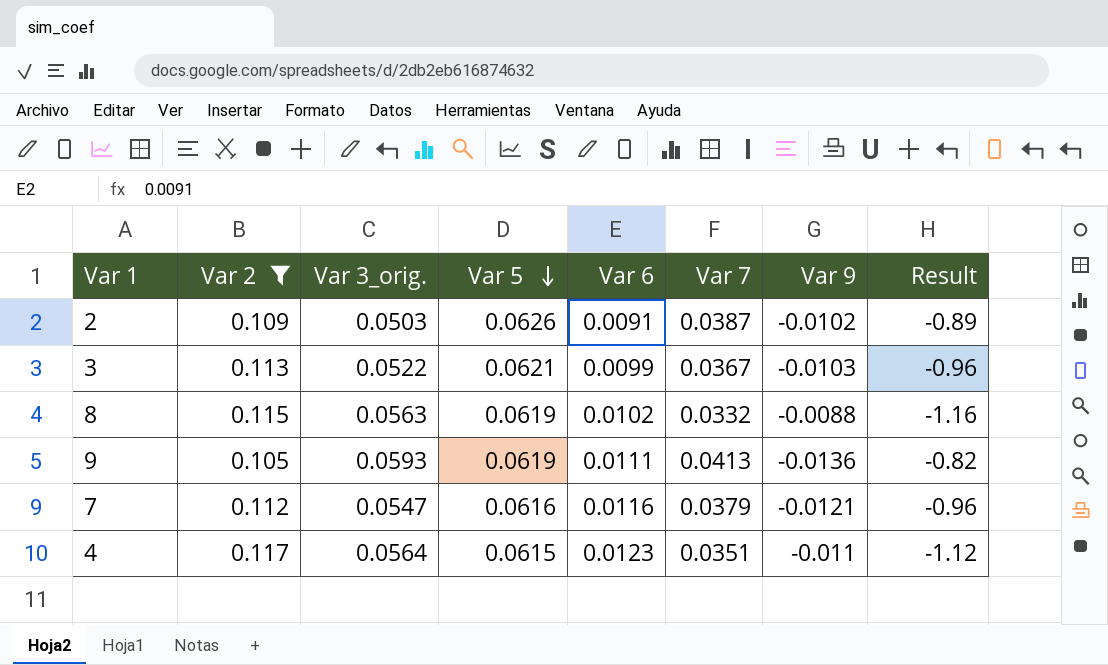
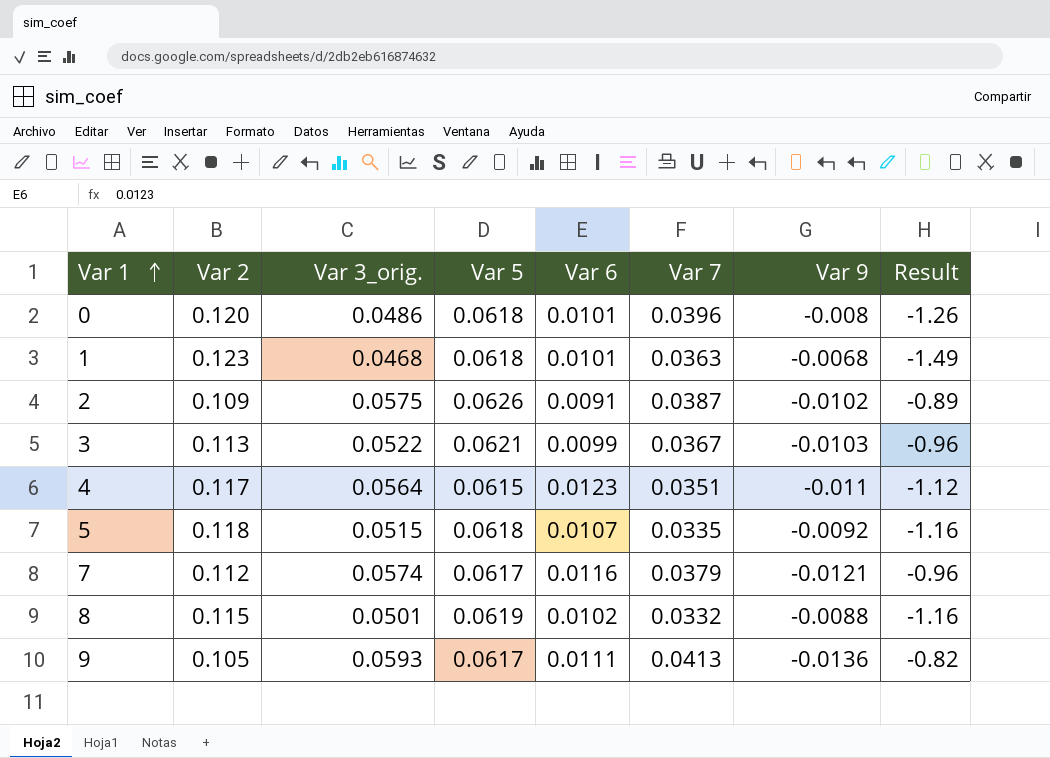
filter: Var 2 <= 0.117 -> none
row order: Var 5 descending -> Var 1 ascending
2 | Var 3_orig.: 0.0503 -> 0.0575
7 | Var 3_orig.: 0.0547 -> 0.0574
7 | Var 5: 0.0616 -> 0.0617
8 | Var 3_orig.: 0.0563 -> 0.0501
9 | Var 5: 0.0619 -> 0.0617

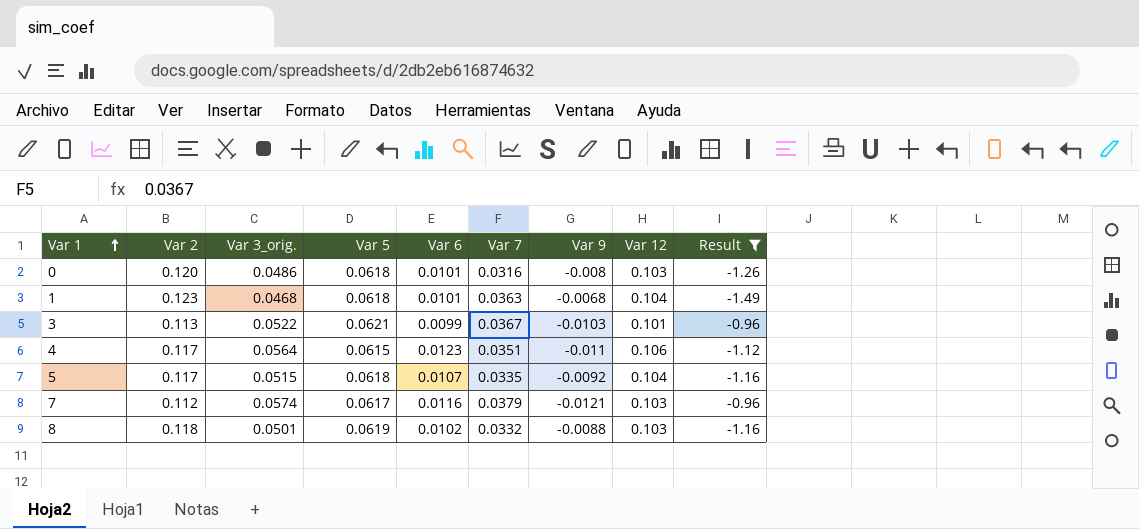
filter: none -> Result <= -0.96
column Var 12 | position: none -> 8
0 | Var 7: 0.0396 -> 0.0316
5 | Var 2: 0.118 -> 0.117
8 | Var 2: 0.115 -> 0.118

